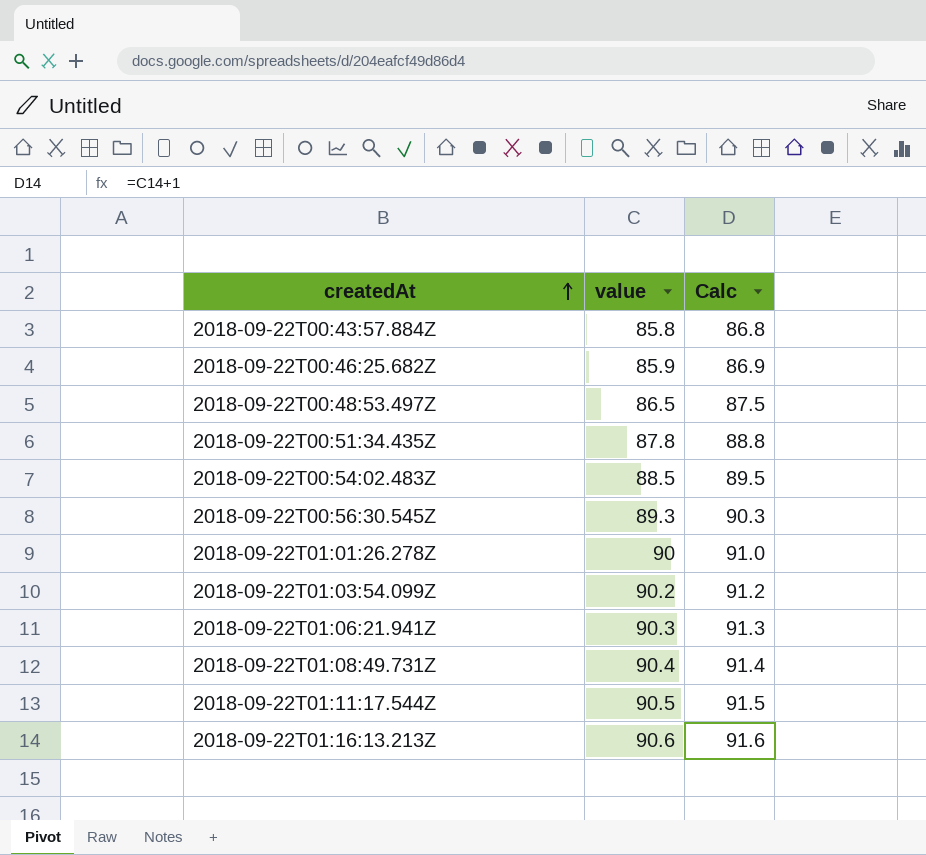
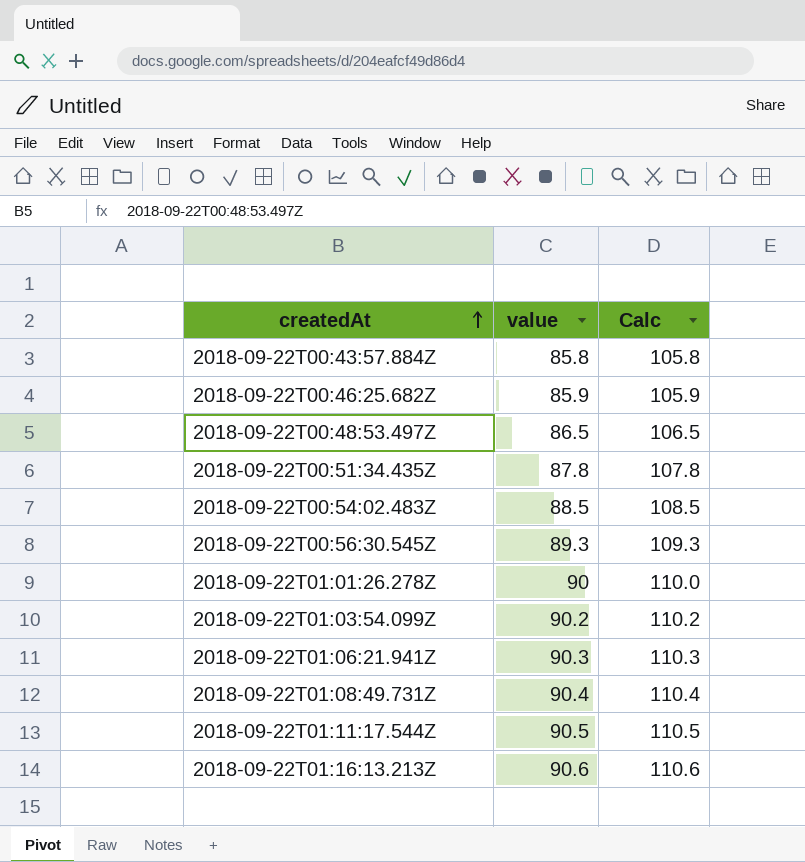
column Calc | formula: [value] + 1 -> [value] + 20

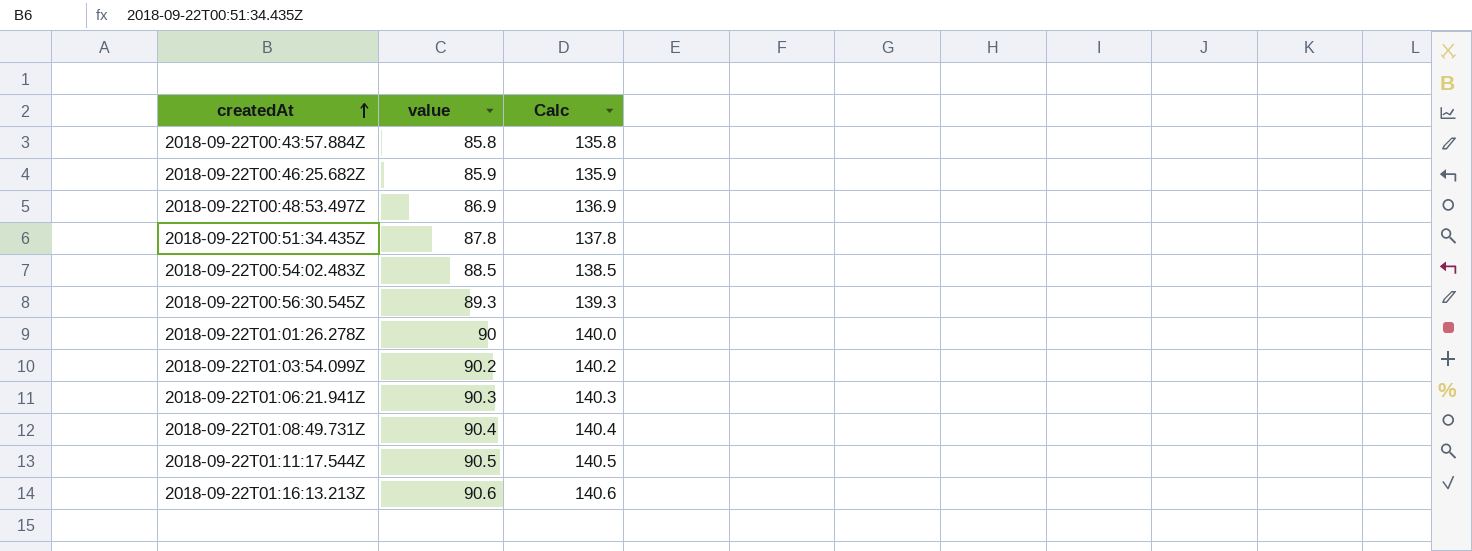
column Calc | formula: [value] + 20 -> [value] + 50
2018-09-22T00:48:53.497Z | value: 86.5 -> 86.9

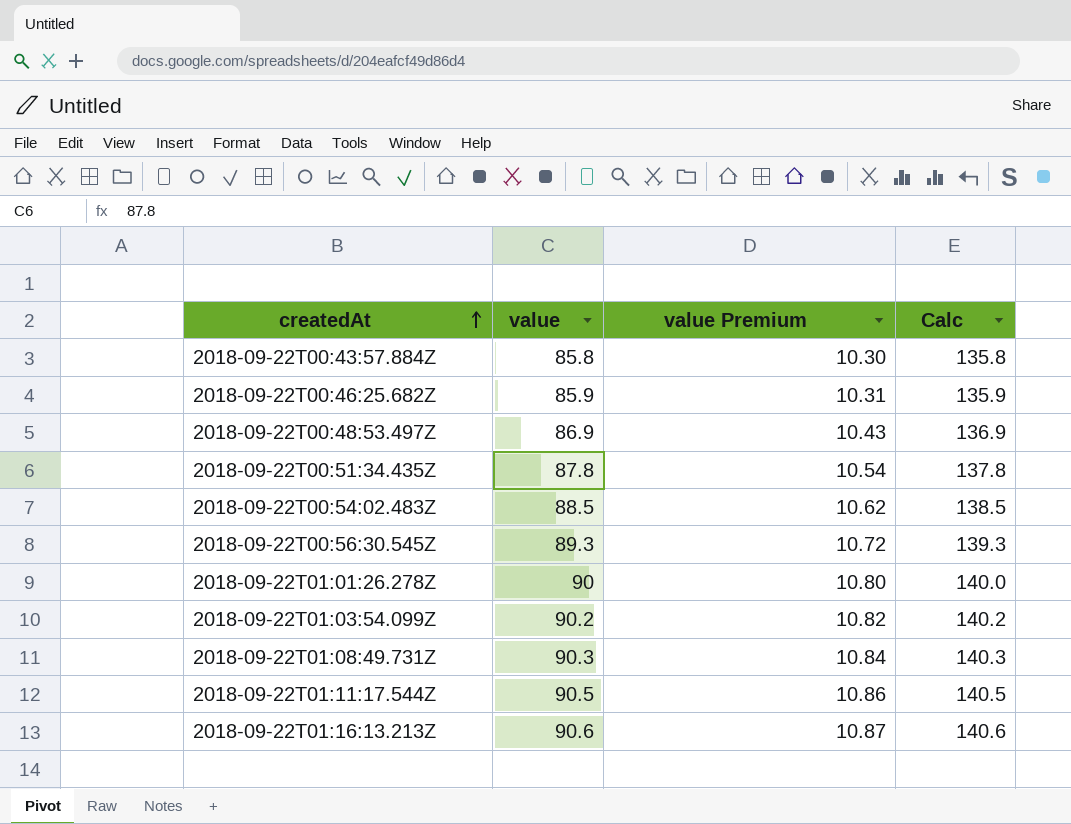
column value Premium | formula: none -> [value] * 0.12
row 2018-09-22T01:06:21.941Z: 90.3 | 140.3 -> none
2018-09-22T01:08:49.731Z | value: 90.4 -> 90.3
2018-09-22T01:08:49.731Z | Calc: 140.4 -> 140.3

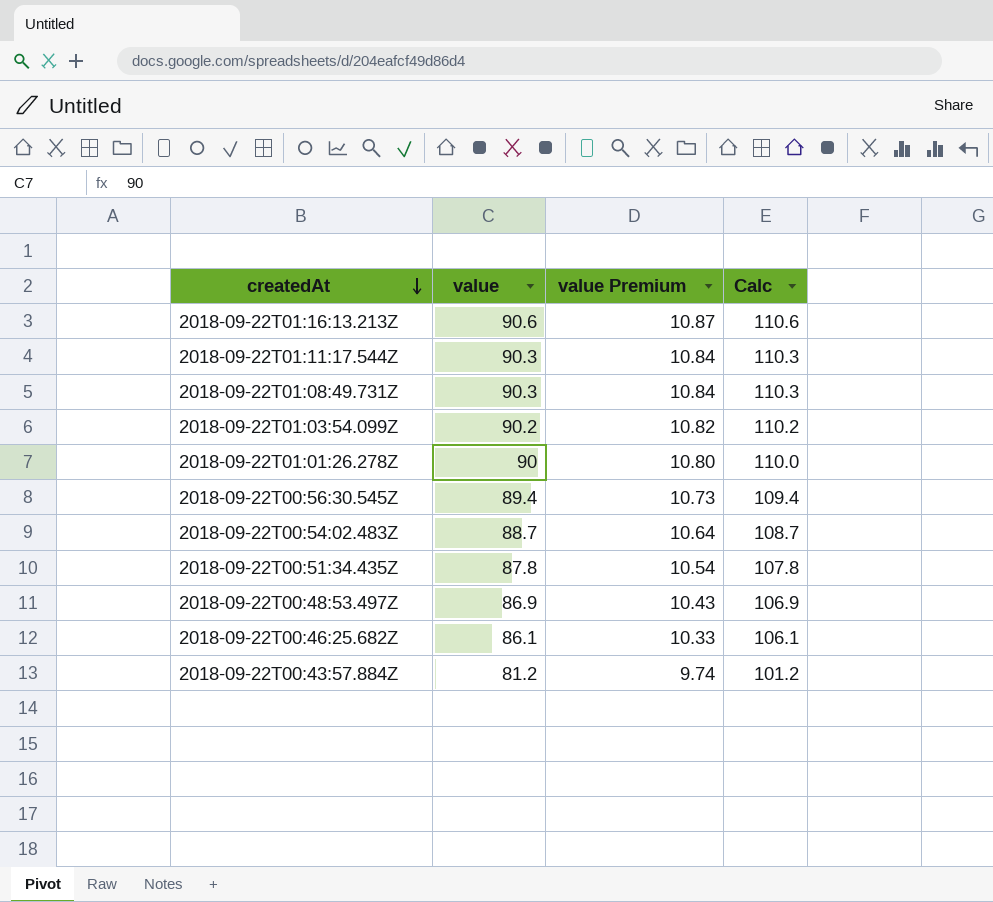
row order: createdAt ascending -> createdAt descending
column Calc | formula: [value] + 50 -> [value] + 20
2018-09-22T01:11:17.544Z | value: 90.5 -> 90.3
2018-09-22T01:11:17.544Z | value Premium: 10.86 -> 10.84
2018-09-22T00:56:30.545Z | value: 89.3 -> 89.4
2018-09-22T00:56:30.545Z | value Premium: 10.72 -> 10.73
2018-09-22T00:54:02.483Z | value: 88.5 -> 88.7
2018-09-22T00:54:02.483Z | value Premium: 10.62 -> 10.64
2018-09-22T00:46:25.682Z | value: 85.9 -> 86.1
2018-09-22T00:46:25.682Z | value Premium: 10.31 -> 10.33
2018-09-22T00:43:57.884Z | value: 85.8 -> 81.2
2018-09-22T00:43:57.884Z | value Premium: 10.30 -> 9.74

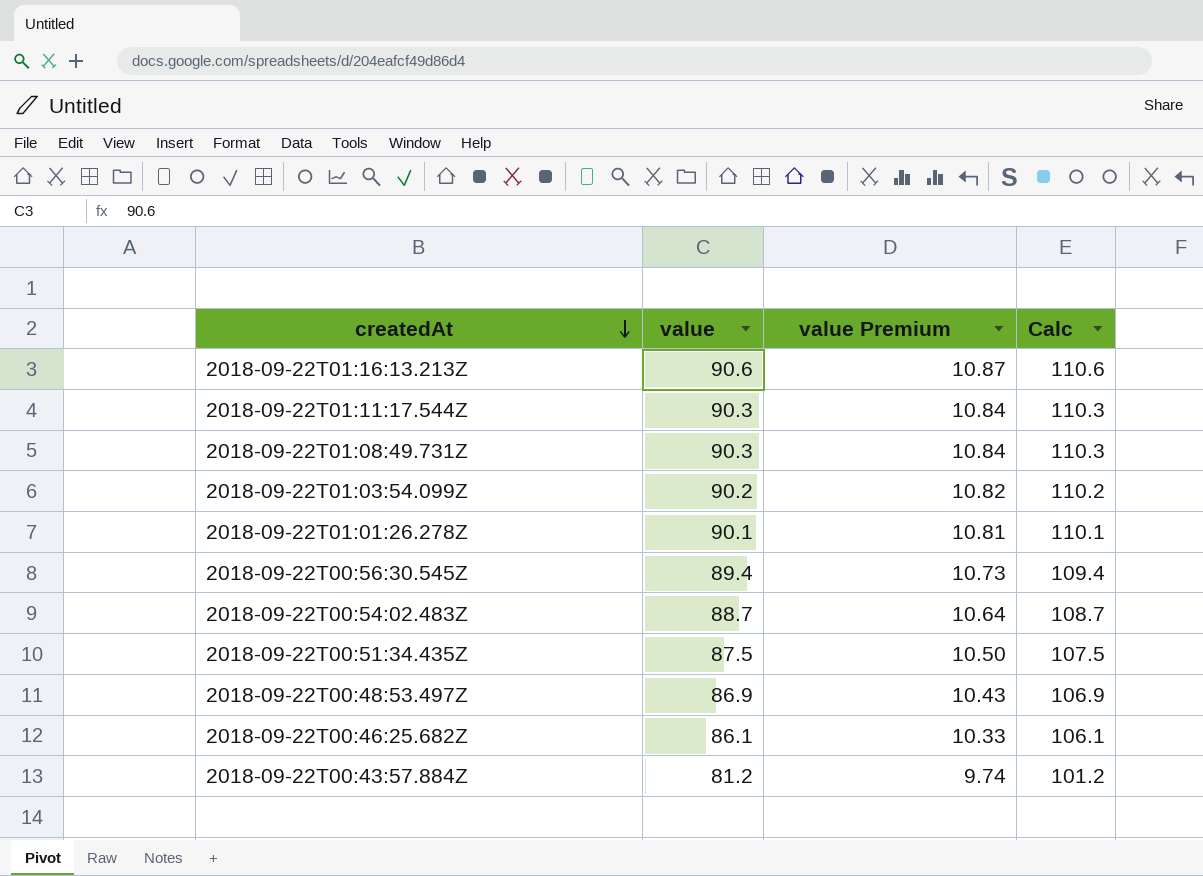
2018-09-22T01:01:26.278Z | value: 90 -> 90.1
2018-09-22T01:01:26.278Z | value Premium: 10.80 -> 10.81
2018-09-22T01:01:26.278Z | Calc: 110.0 -> 110.1
2018-09-22T00:51:34.435Z | value: 87.8 -> 87.5
2018-09-22T00:51:34.435Z | value Premium: 10.54 -> 10.50
2018-09-22T00:51:34.435Z | Calc: 107.8 -> 107.5

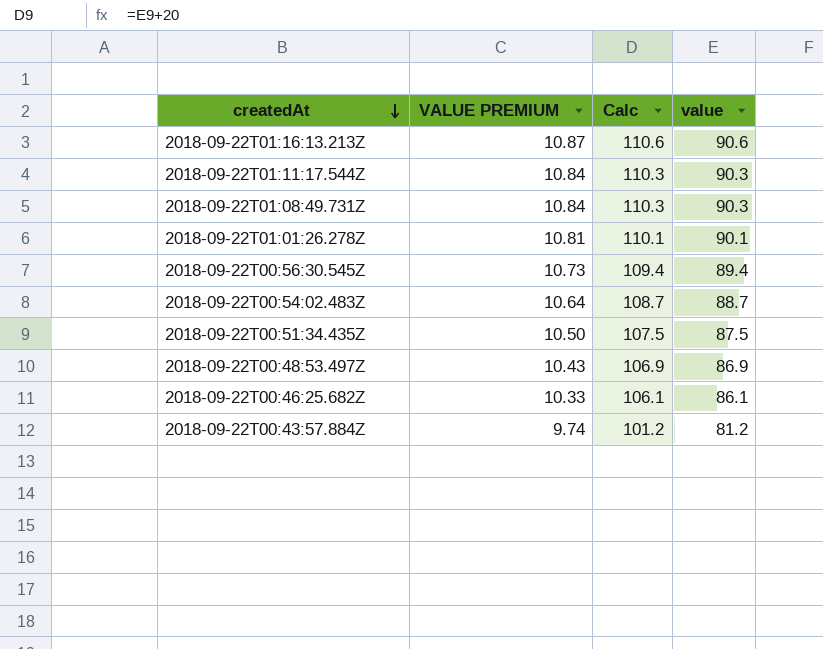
column name: value Premium -> VALUE PREMIUM
column value | position: 2 -> 4
row 2018-09-22T01:03:54.099Z: 90.2 | 10.82 | 110.2 -> none

